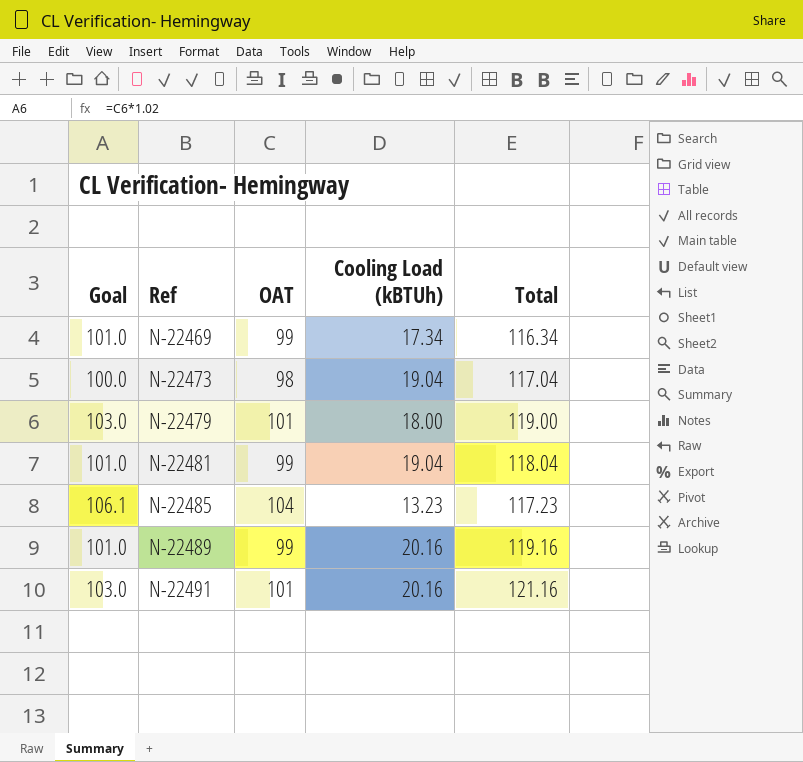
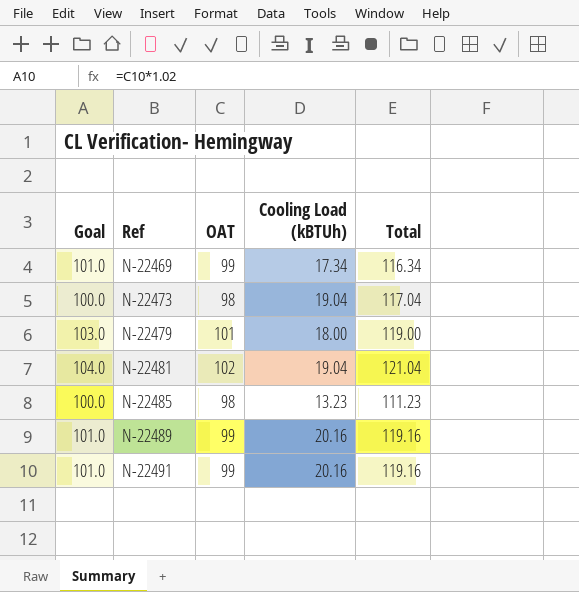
N-22481 | Goal: 101.0 -> 104.0
N-22481 | OAT: 99 -> 102
N-22481 | Total: 118.04 -> 121.04
N-22485 | Goal: 106.1 -> 100.0
N-22485 | OAT: 104 -> 98
N-22485 | Total: 117.23 -> 111.23
N-22491 | Goal: 103.0 -> 101.0
N-22491 | OAT: 101 -> 99
N-22491 | Total: 121.16 -> 119.16

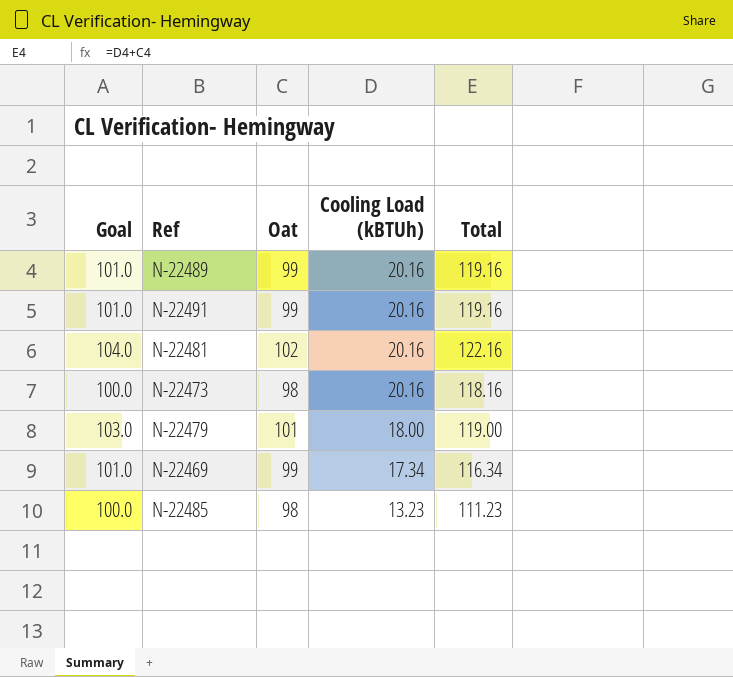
row order: Ref ascending -> Cooling Load (kBTUh) descending
column name: OAT -> Oat
N-22481 | Cooling Load (kBTUh): 19.04 -> 20.16
N-22481 | Total: 121.04 -> 122.16
N-22473 | Cooling Load (kBTUh): 19.04 -> 20.16
N-22473 | Total: 117.04 -> 118.16

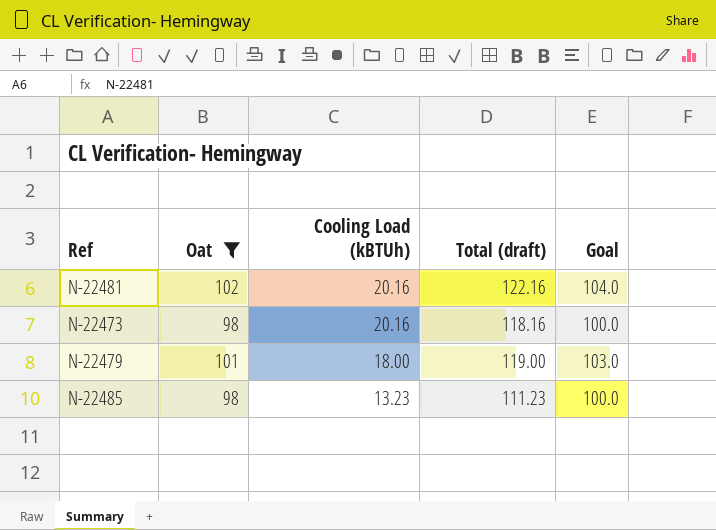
filter: none -> Oat != 99
column name: Total -> Total (draft)
column Goal | position: 1 -> 5

